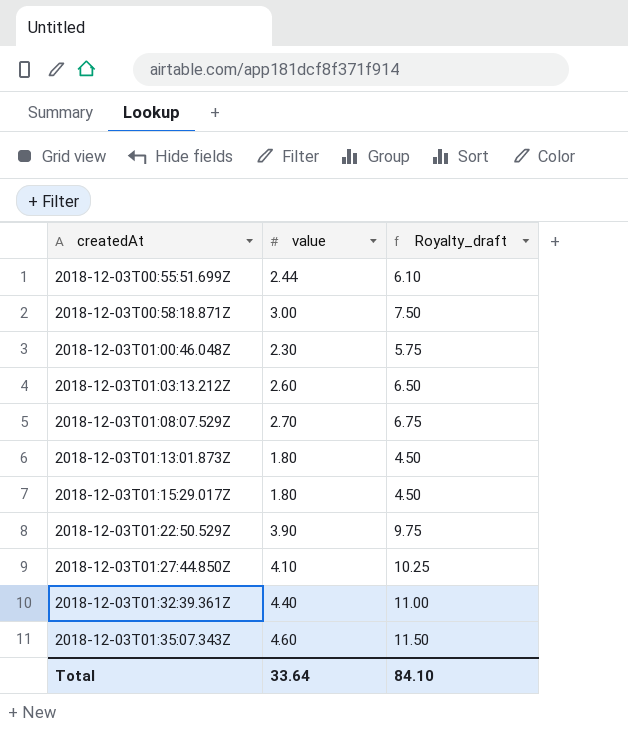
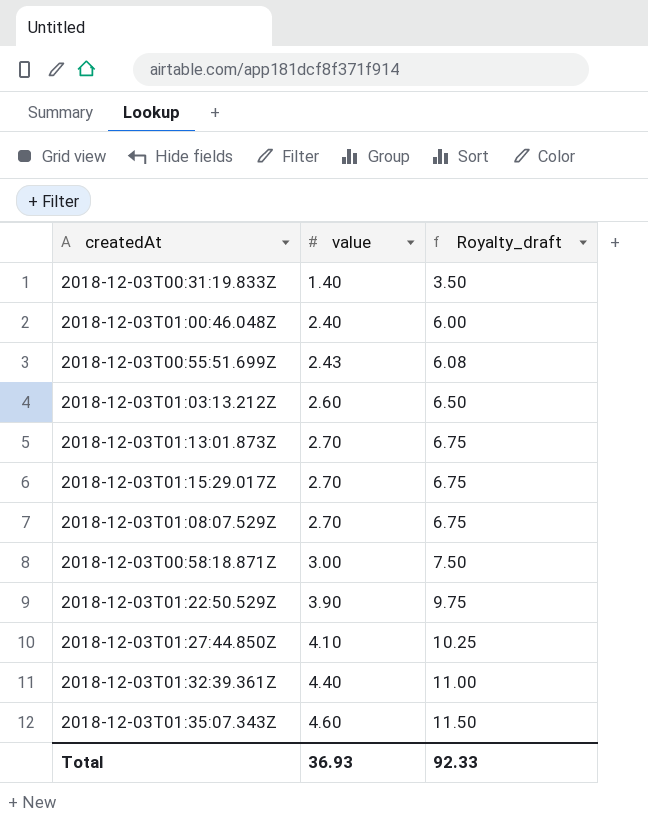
row order: createdAt ascending -> value ascending
row 2018-12-03T00:31:19.833Z: none -> 1.40 | 3.50
2018-12-03T01:00:46.048Z | value: 2.30 -> 2.40
2018-12-03T01:00:46.048Z | Royalty_draft: 5.75 -> 6.00
2018-12-03T00:55:51.699Z | value: 2.44 -> 2.43
2018-12-03T00:55:51.699Z | Royalty_draft: 6.10 -> 6.08
2018-12-03T01:13:01.873Z | value: 1.80 -> 2.70
2018-12-03T01:13:01.873Z | Royalty_draft: 4.50 -> 6.75
2018-12-03T01:15:29.017Z | value: 1.80 -> 2.70
2018-12-03T01:15:29.017Z | Royalty_draft: 4.50 -> 6.75
Total | value: 33.64 -> 36.93
Total | Royalty_draft: 84.10 -> 92.33

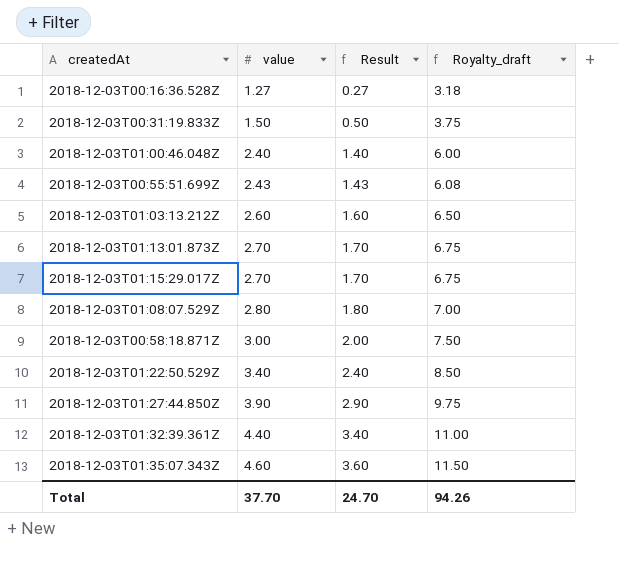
column Result | formula: none -> [value] - 1
row 2018-12-03T00:16:36.528Z: none -> 1.27 | 0.27 | 3.18
2018-12-03T00:31:19.833Z | value: 1.40 -> 1.50
2018-12-03T00:31:19.833Z | Royalty_draft: 3.50 -> 3.75
2018-12-03T01:08:07.529Z | value: 2.70 -> 2.80
2018-12-03T01:08:07.529Z | Royalty_draft: 6.75 -> 7.00
2018-12-03T01:22:50.529Z | value: 3.90 -> 3.40
2018-12-03T01:22:50.529Z | Royalty_draft: 9.75 -> 8.50
2018-12-03T01:27:44.850Z | value: 4.10 -> 3.90
2018-12-03T01:27:44.850Z | Royalty_draft: 10.25 -> 9.75
Total | value: 36.93 -> 37.70
Total | Royalty_draft: 92.33 -> 94.26

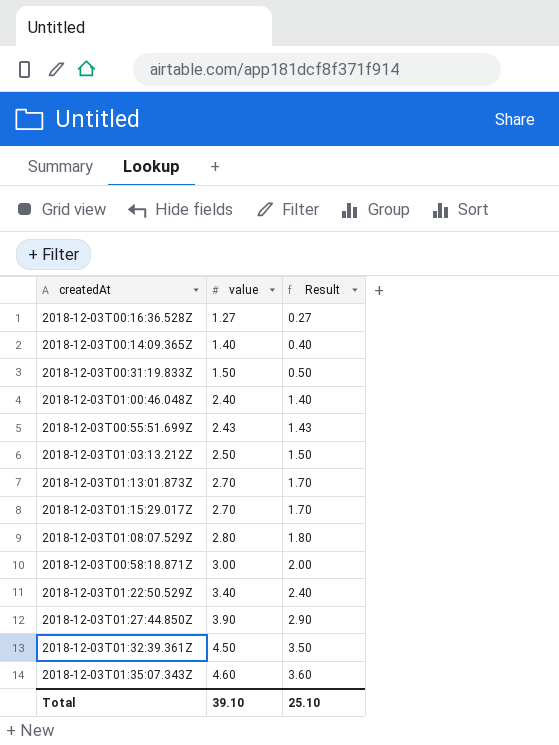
column Royalty_draft | formula: [value] * 2.5 -> none
row 2018-12-03T00:14:09.365Z: none -> 1.40 | 0.40
2018-12-03T01:03:13.212Z | value: 2.60 -> 2.50
2018-12-03T01:03:13.212Z | Result: 1.60 -> 1.50
2018-12-03T01:32:39.361Z | value: 4.40 -> 4.50
2018-12-03T01:32:39.361Z | Result: 3.40 -> 3.50
Total | value: 37.70 -> 39.10
Total | Result: 24.70 -> 25.10

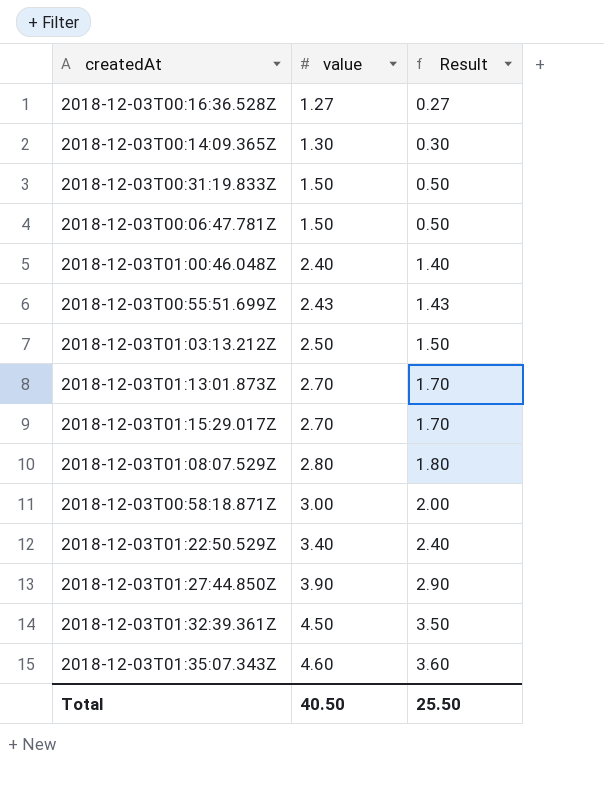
2018-12-03T00:14:09.365Z | value: 1.40 -> 1.30
2018-12-03T00:14:09.365Z | Result: 0.40 -> 0.30
row 2018-12-03T00:06:47.781Z: none -> 1.50 | 0.50
Total | value: 39.10 -> 40.50
Total | Result: 25.10 -> 25.50

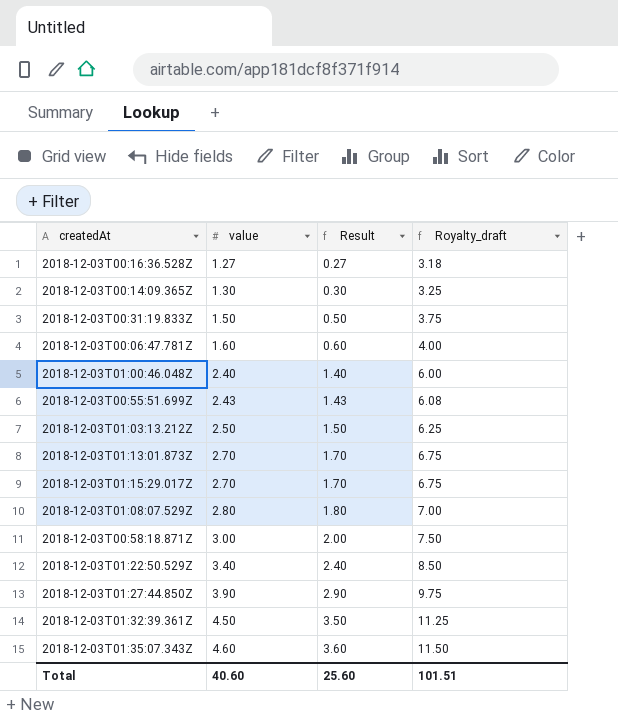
column Royalty_draft | formula: none -> [value] * 2.5
2018-12-03T00:06:47.781Z | value: 1.50 -> 1.60
2018-12-03T00:06:47.781Z | Result: 0.50 -> 0.60
Total | value: 40.50 -> 40.60
Total | Result: 25.50 -> 25.60

